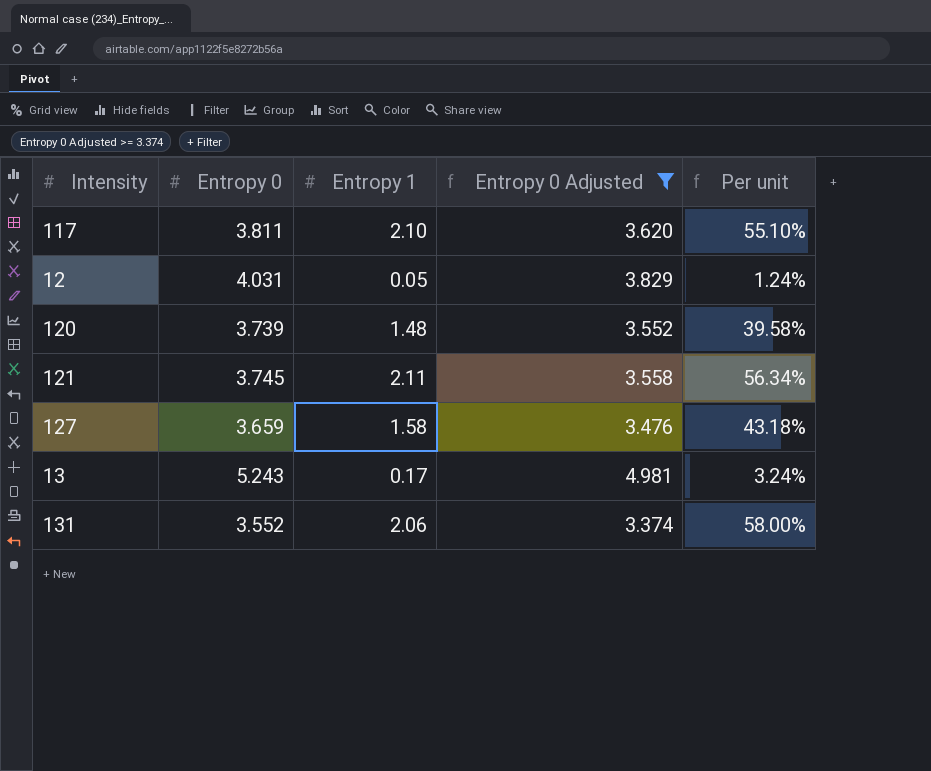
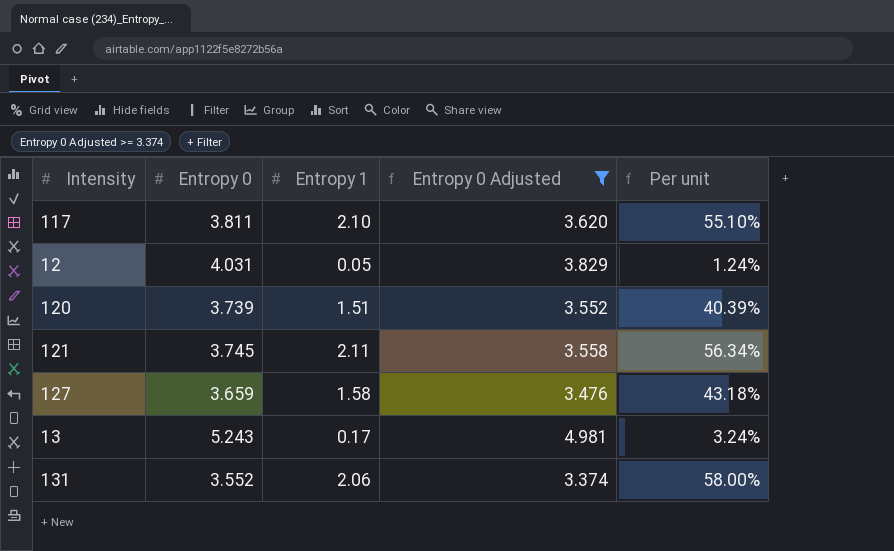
120 | Entropy 1: 1.48 -> 1.51
120 | Per unit: 39.58% -> 40.39%

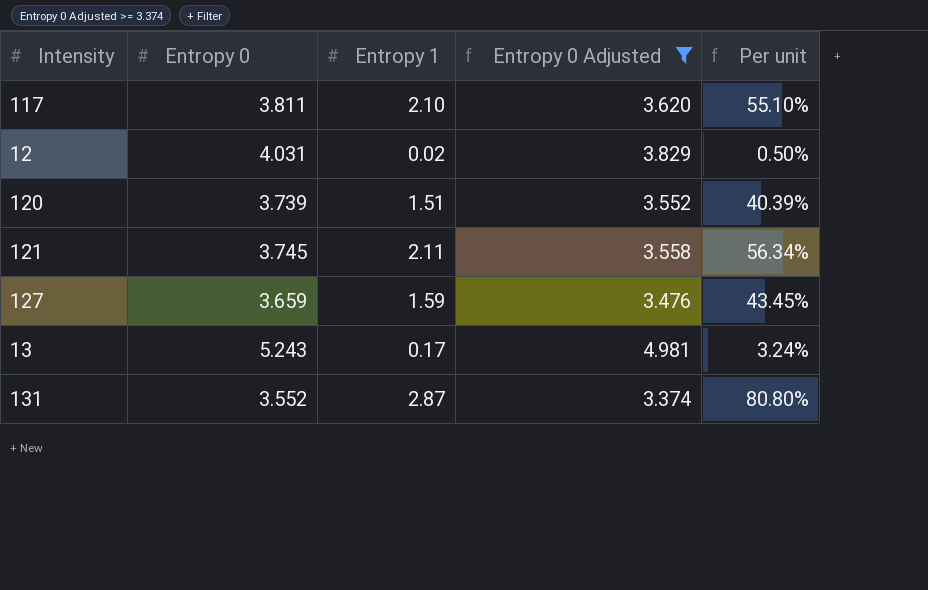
12 | Entropy 1: 0.05 -> 0.02
12 | Per unit: 1.24% -> 0.50%
127 | Entropy 1: 1.58 -> 1.59
127 | Per unit: 43.18% -> 43.45%
131 | Entropy 1: 2.06 -> 2.87
131 | Per unit: 58.00% -> 80.80%

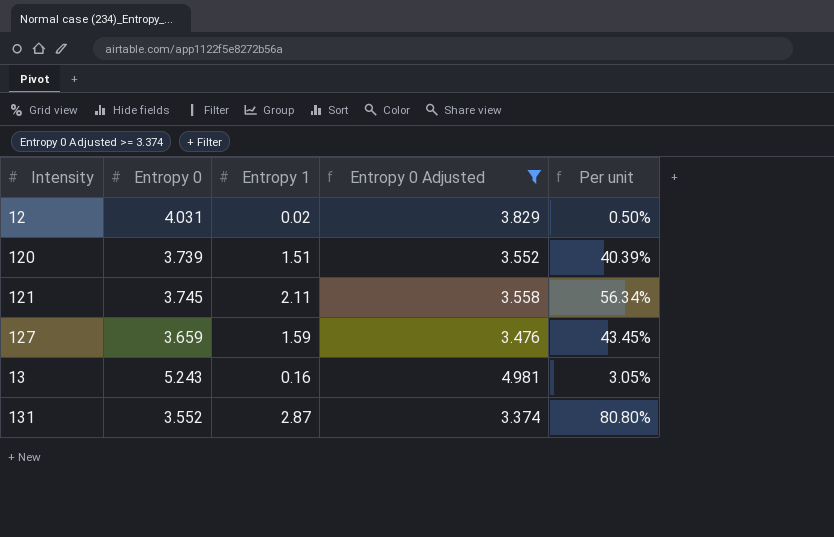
row 117: 3.811 | 2.10 | 3.620 | 55.10% -> none
13 | Entropy 1: 0.17 -> 0.16
13 | Per unit: 3.24% -> 3.05%

